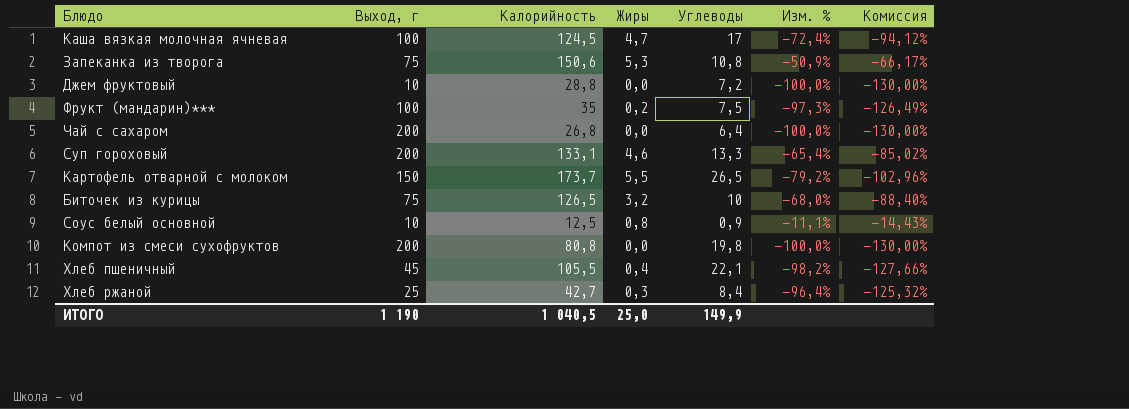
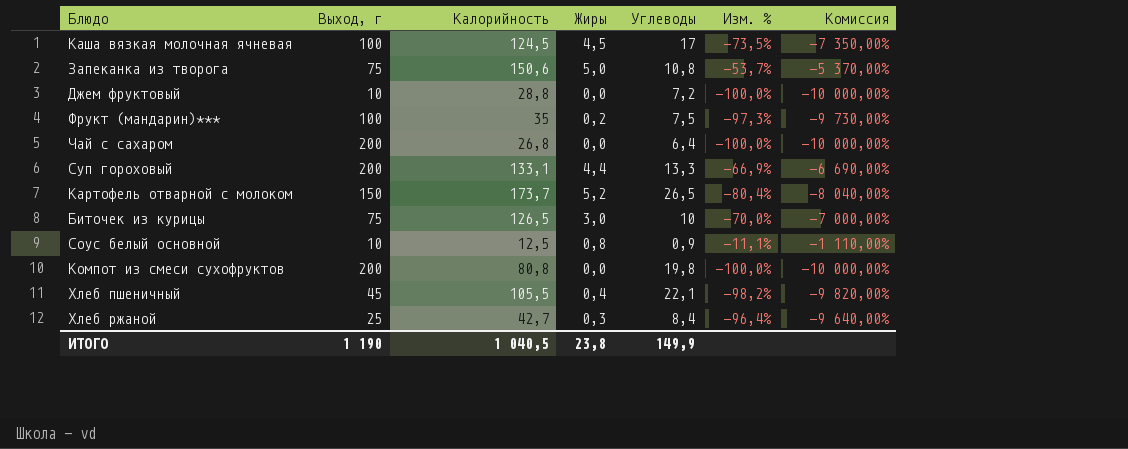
column Комиссия | formula: [Изм. %] * 1,3 -> [Изм. %] * 100
Каша вязкая молочная ячневая | Жиры: 4,7 -> 4,5
Каша вязкая молочная ячневая | Изм. %: -72,4% -> -73,5%
Запеканка из творога | Жиры: 5,3 -> 5,0
Запеканка из творога | Изм. %: -50,9% -> -53,7%
Суп гороховый | Жиры: 4,6 -> 4,4
Суп гороховый | Изм. %: -65,4% -> -66,9%
Картофель отварной с молоком | Жиры: 5,5 -> 5,2
Картофель отварной с молоком | Изм. %: -79,2% -> -80,4%
Биточек из курицы | Жиры: 3,2 -> 3,0
Биточек из курицы | Изм. %: -68,0% -> -70,0%
ИТОГО | Жиры: 25,0 -> 23,8

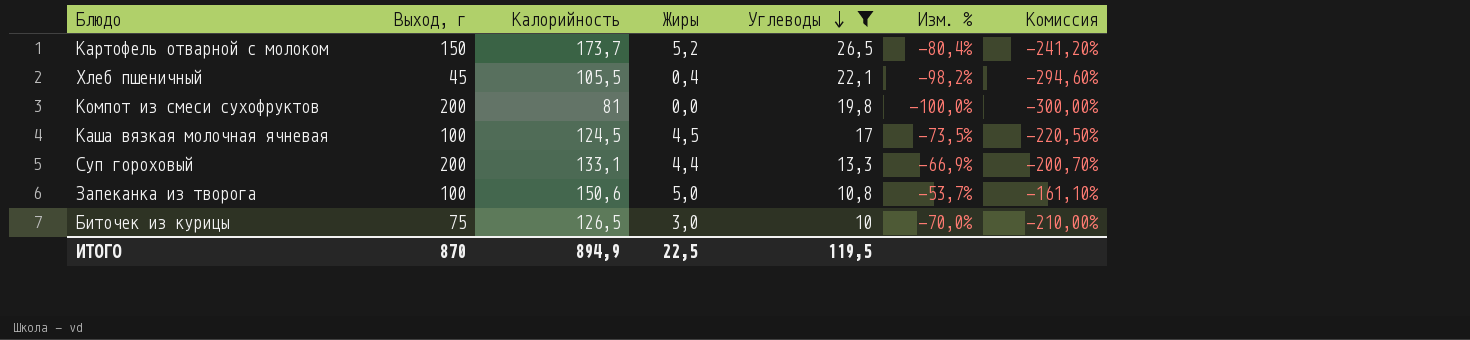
filter: none -> Углеводы >= 10
row order: none -> Углеводы descending
column Комиссия | formula: [Изм. %] * 100 -> [Изм. %] * 3
Компот из смеси сухофруктов | Калорийность: 80,8 -> 81
Запеканка из творога | Выход, г: 75 -> 100
ИТОГО | Выход, г: 1 190 -> 870
ИТОГО | Калорийность: 1 040,5 -> 894,9
ИТОГО | Жиры: 23,8 -> 22,5
ИТОГО | Углеводы: 149,9 -> 119,5

